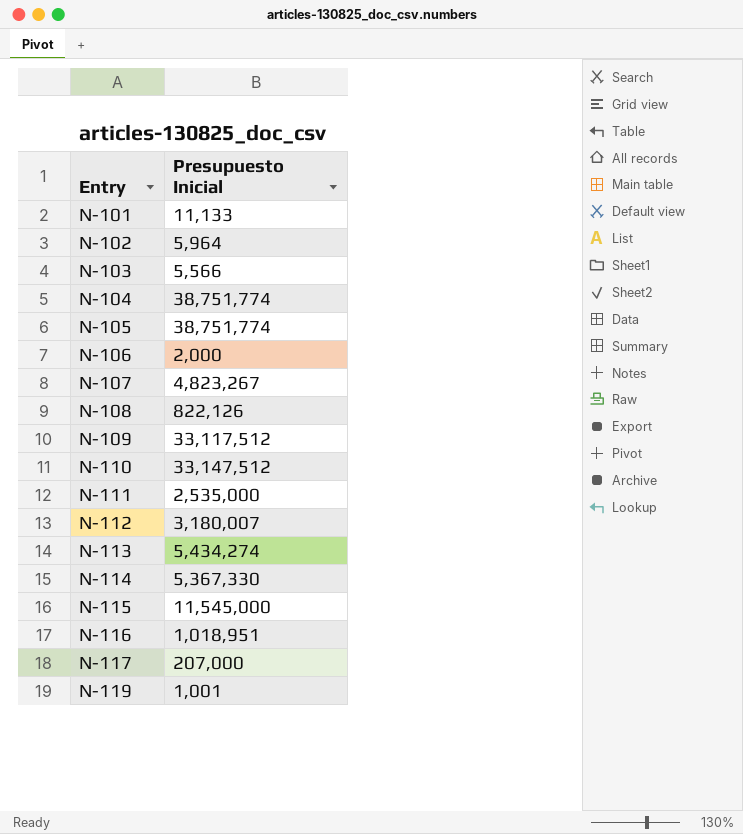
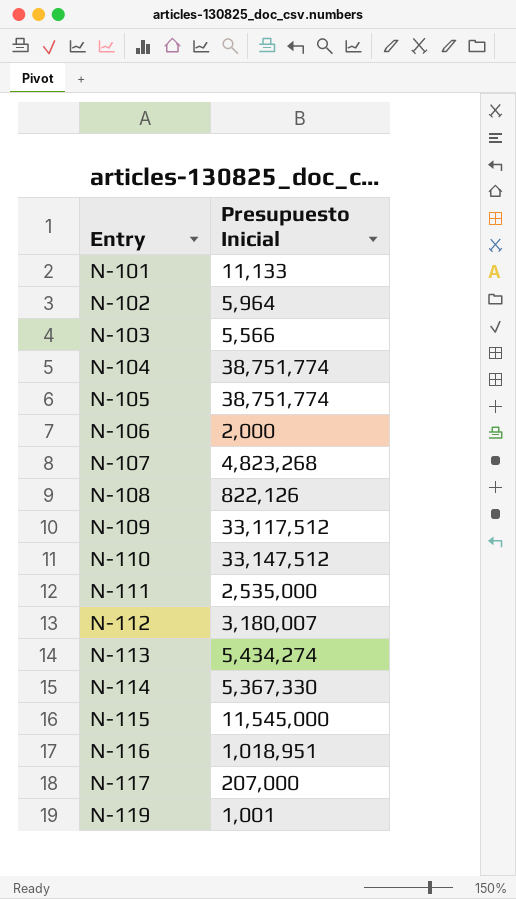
N-107 | Presupuesto Inicial: 4,823,267 -> 4,823,268

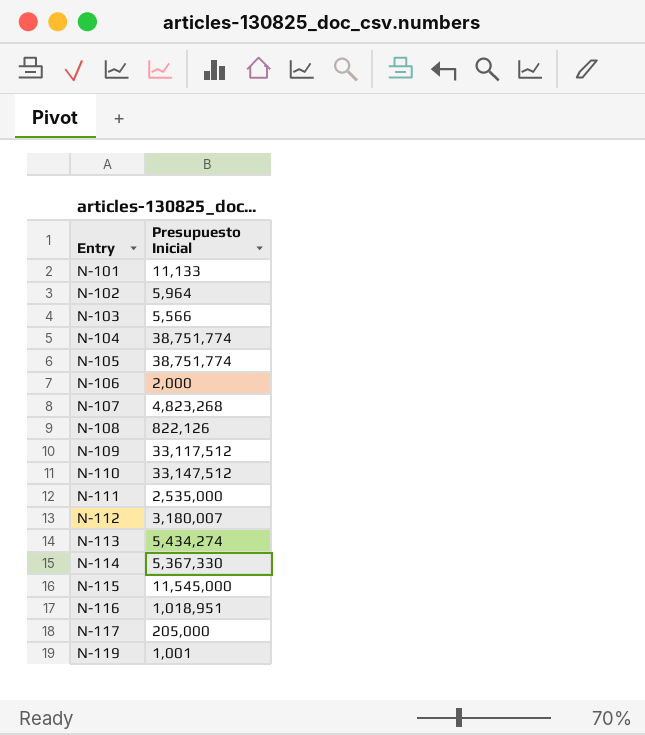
N-117 | Presupuesto Inicial: 207,000 -> 205,000

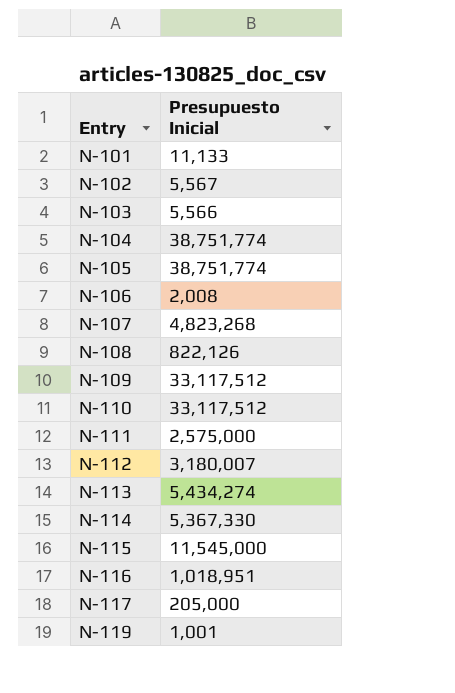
N-102 | Presupuesto Inicial: 5,964 -> 5,567
N-106 | Presupuesto Inicial: 2,000 -> 2,008
N-110 | Presupuesto Inicial: 33,147,512 -> 33,117,512
N-111 | Presupuesto Inicial: 2,535,000 -> 2,575,000

